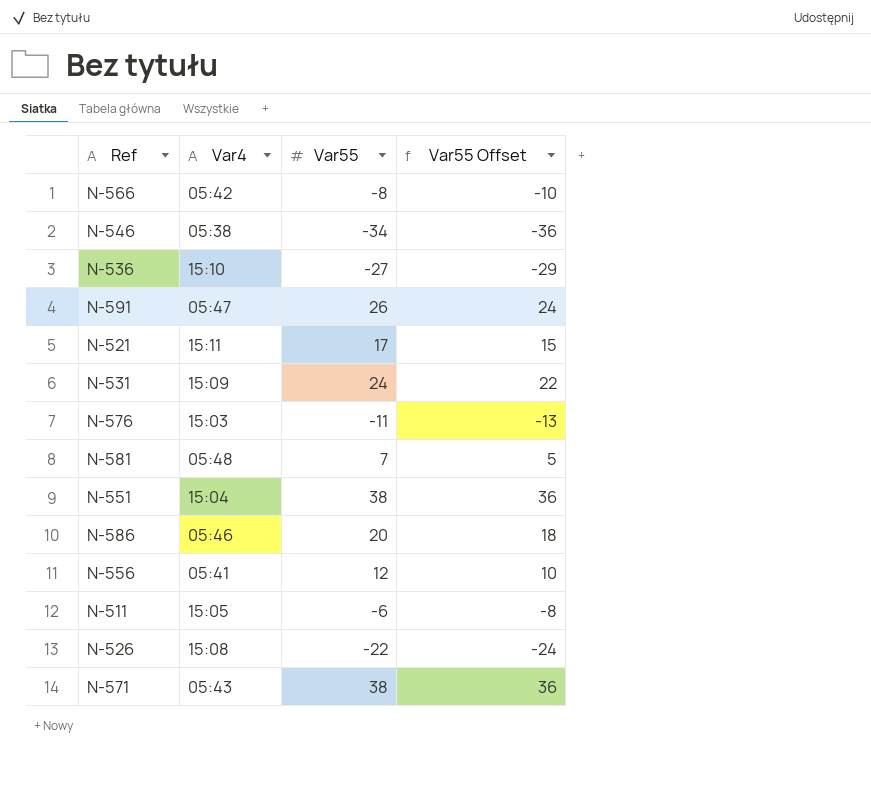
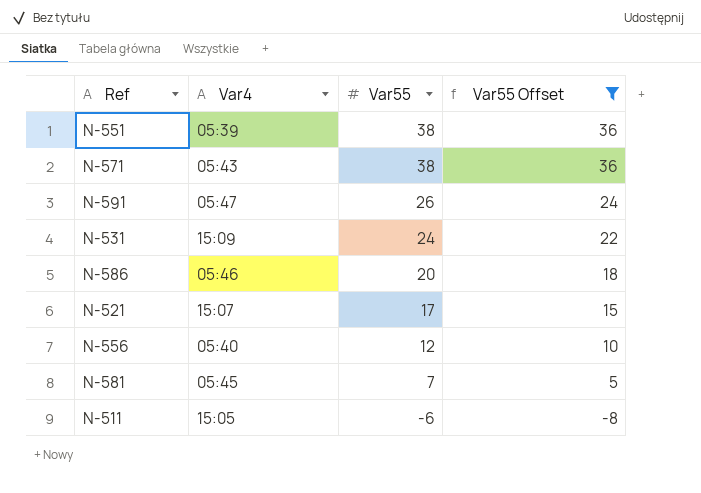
filter: none -> Var55 Offset >= -8
row order: none -> Var55 descending
N-551 | Var4: 15:04 -> 05:39
N-521 | Var4: 15:11 -> 15:07
N-556 | Var4: 05:41 -> 05:40
N-581 | Var4: 05:48 -> 05:45

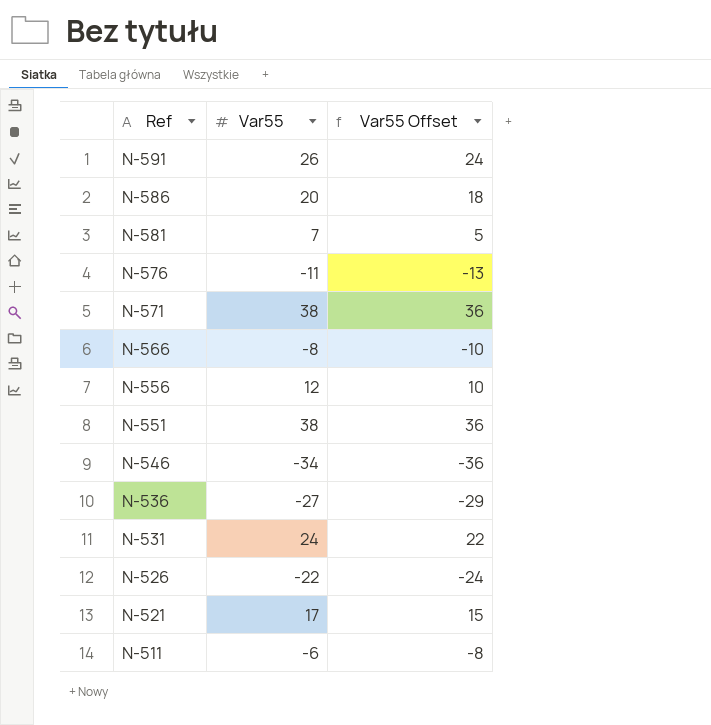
filter: Var55 Offset >= -8 -> none
row order: Var55 descending -> Ref descending
column Var4 | position: 2 -> none

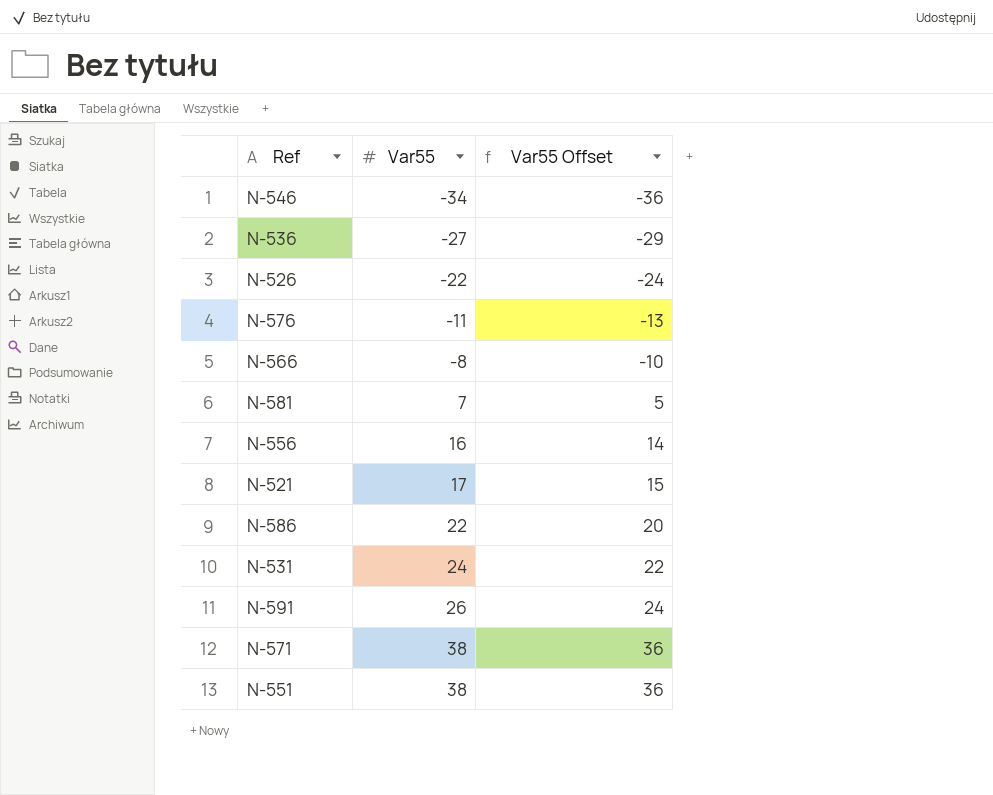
row order: Ref descending -> Var55 ascending
row N-511: -6 | -8 -> none
N-556 | Var55: 12 -> 16
N-556 | Var55 Offset: 10 -> 14
N-586 | Var55: 20 -> 22
N-586 | Var55 Offset: 18 -> 20

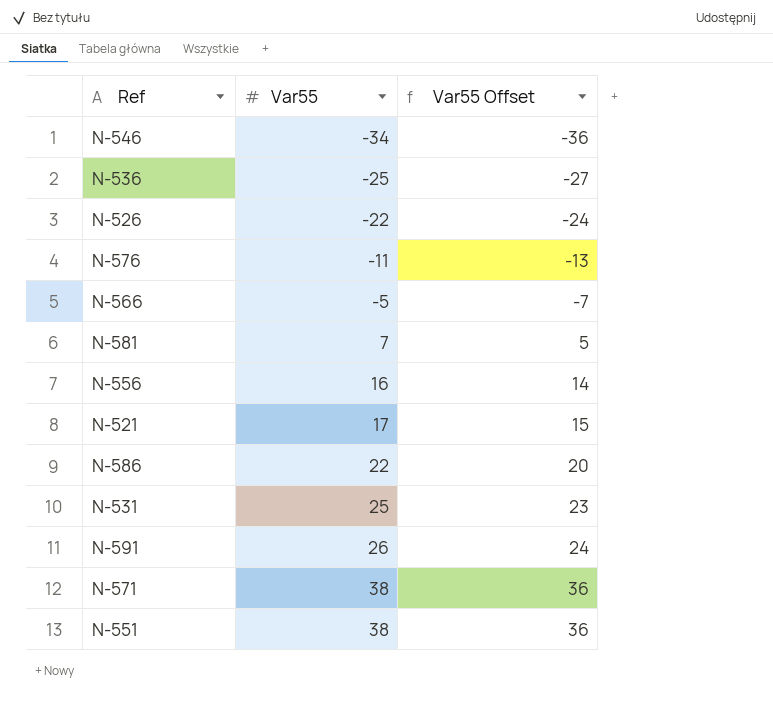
N-536 | Var55: -27 -> -25
N-536 | Var55 Offset: -29 -> -27
N-566 | Var55: -8 -> -5
N-566 | Var55 Offset: -10 -> -7
N-531 | Var55: 24 -> 25
N-531 | Var55 Offset: 22 -> 23

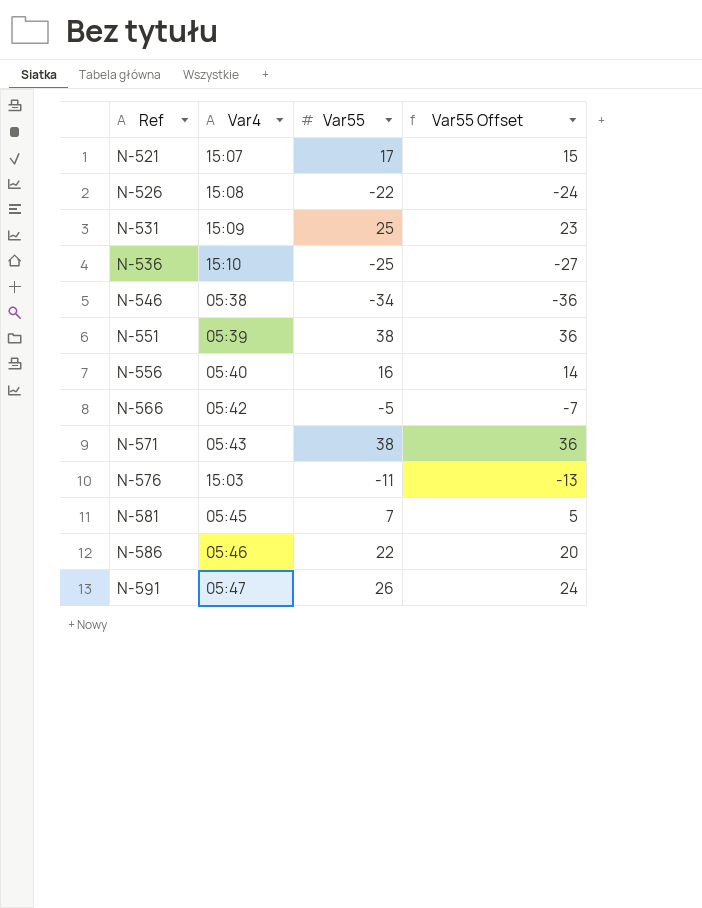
row order: Var55 ascending -> Ref ascending
column Var4 | position: none -> 2

